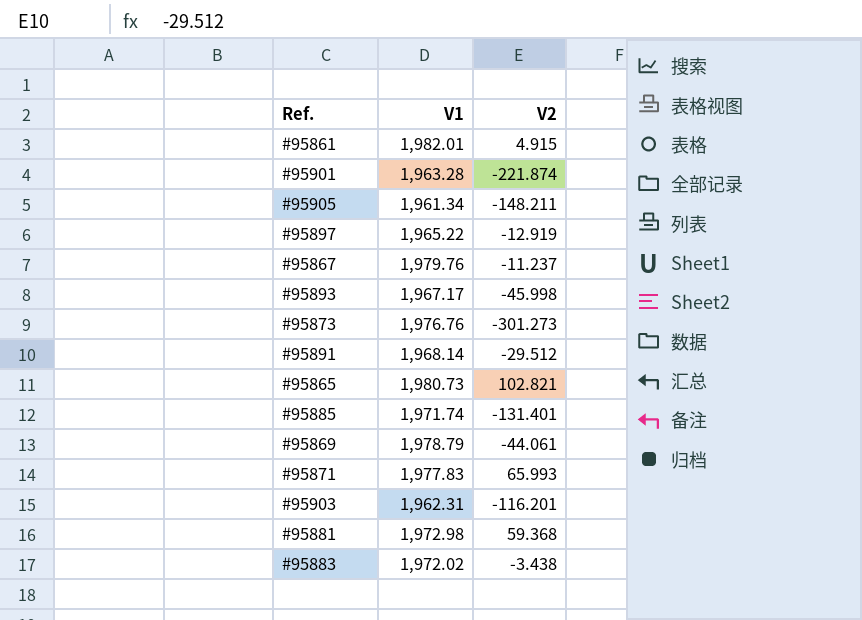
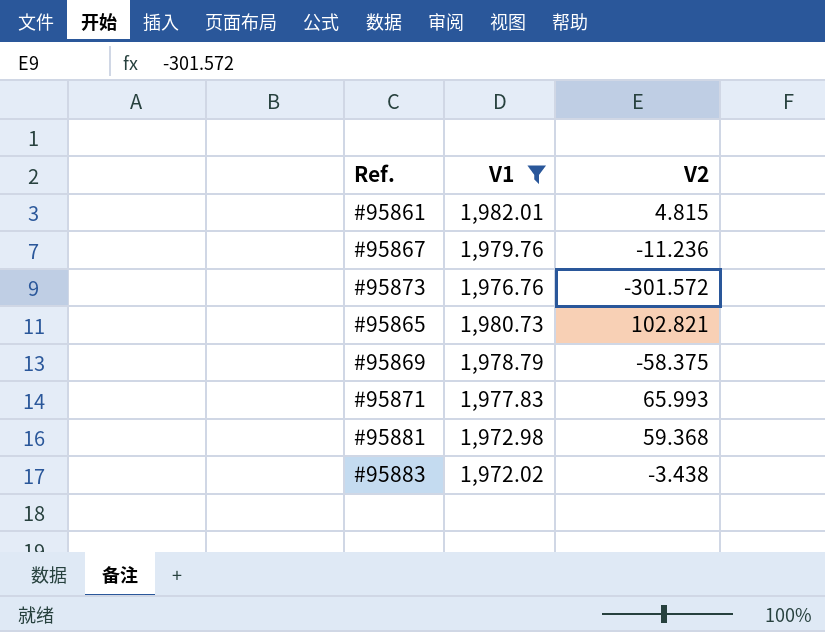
filter: none -> V1 >= 1,972.02
#95861 | V2: 4.915 -> 4.815
#95867 | V2: -11.237 -> -11.236
#95873 | V2: -301.273 -> -301.572
#95869 | V2: -44.061 -> -58.375

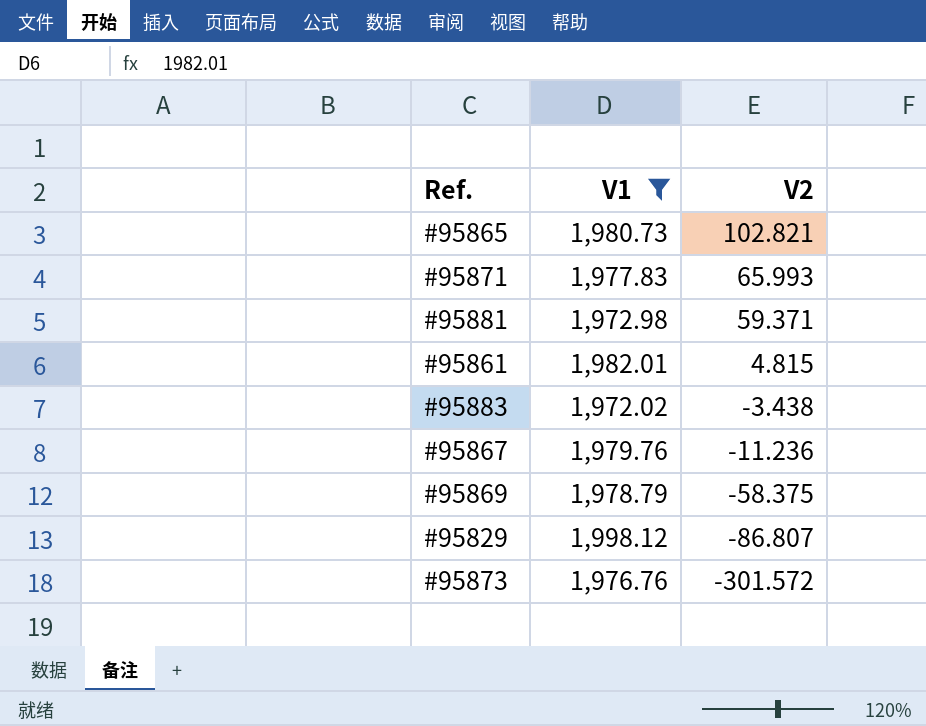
row order: none -> V2 descending
#95881 | V2: 59.368 -> 59.371
row #95829: none -> 1,998.12 | -86.807

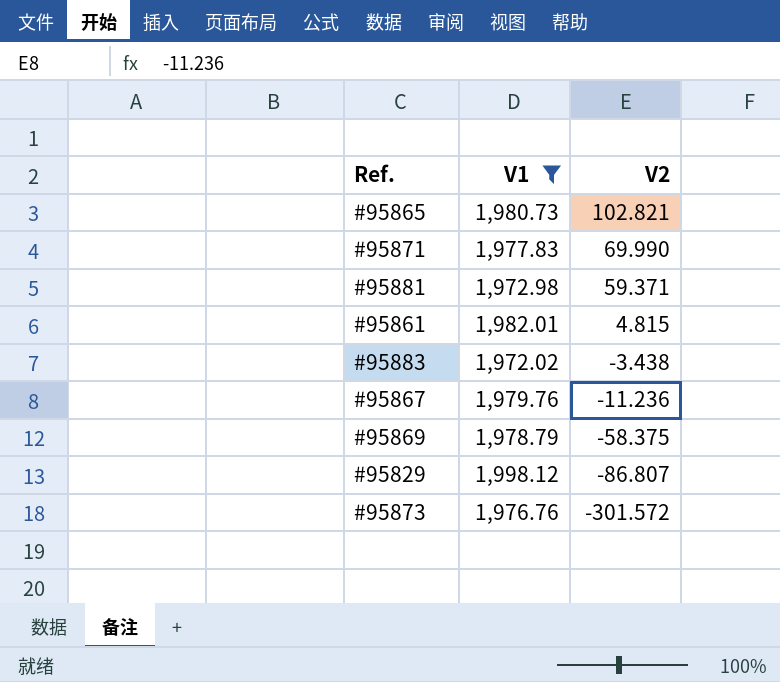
#95871 | V2: 65.993 -> 69.990

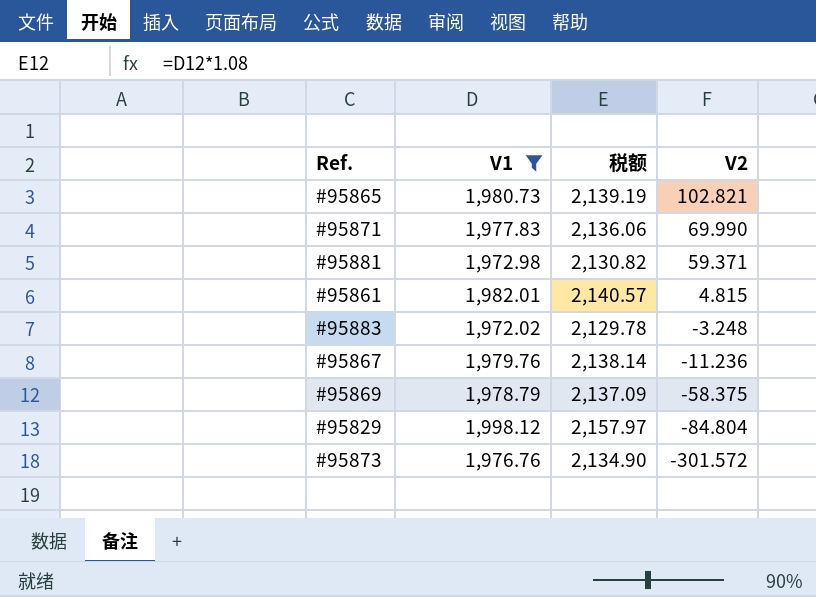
column 税额 | formula: none -> [V1] * 1.08
#95883 | V2: -3.438 -> -3.248
#95829 | V2: -86.807 -> -84.804

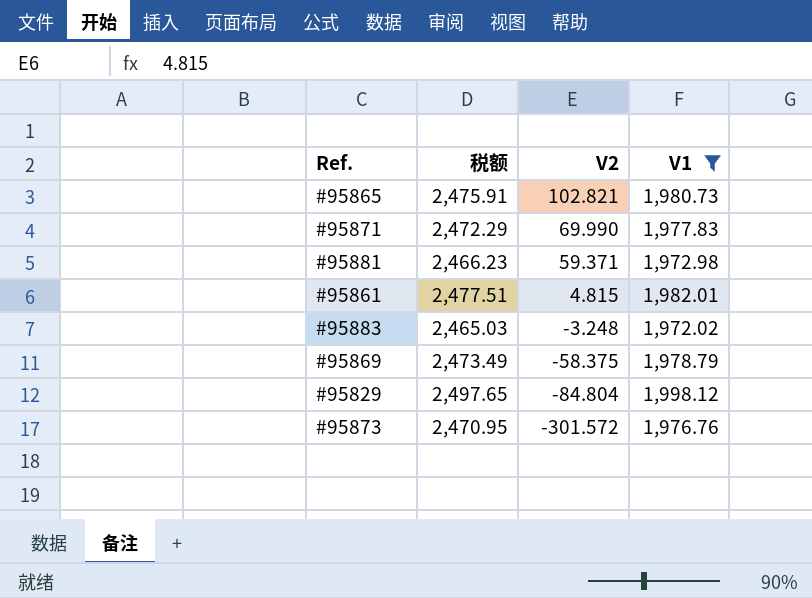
column 税额 | formula: [V1] * 1.08 -> [V1] * 1.25
column V1 | position: 2 -> 4
row #95867: 1,979.76 | 2,138.14 | -11.236 -> none

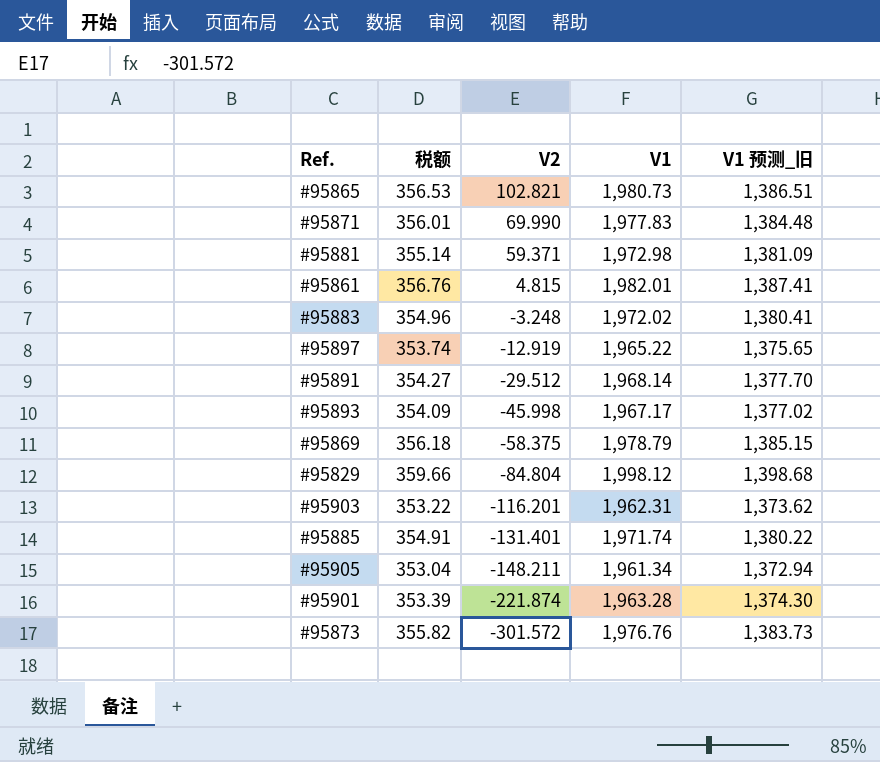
filter: V1 >= 1,972.02 -> none
column 税额 | formula: [V1] * 1.25 -> [V1] * 0.18
column V1 预测_旧 | formula: none -> [V1] * 0.7

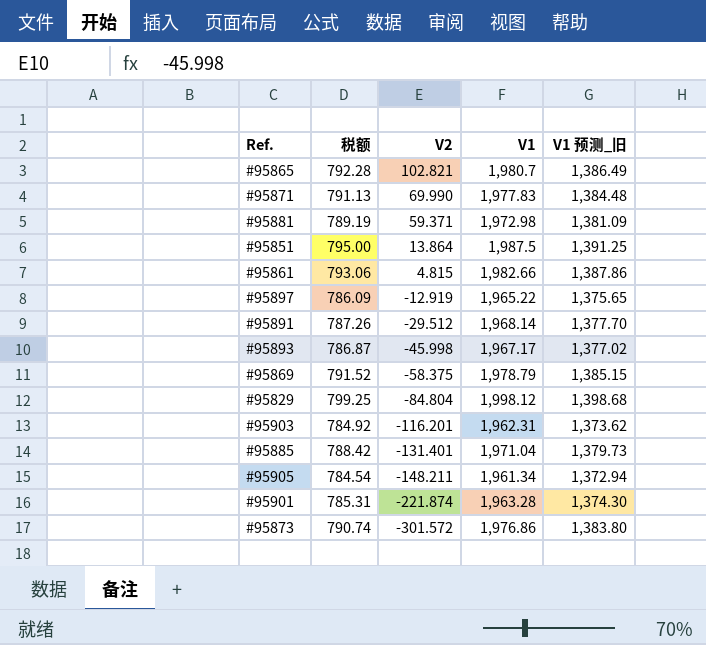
column 税额 | formula: [V1] * 0.18 -> [V1] * 0.4
row #95883: 354.96 | -3.248 | 1,972.02 | 1,380.41 -> none
#95865 | V1: 1,980.73 -> 1,980.7
#95865 | V1 预测_旧: 1,386.51 -> 1,386.49
row #95851: none -> 795.00 | 13.864 | 1,987.5 | 1,391.25
#95861 | V1: 1,982.01 -> 1,982.66
#95861 | V1 预测_旧: 1,387.41 -> 1,387.86
#95885 | V1: 1,971.74 -> 1,971.04
#95885 | V1 预测_旧: 1,380.22 -> 1,379.73
#95873 | V1: 1,976.76 -> 1,976.86
#95873 | V1 预测_旧: 1,383.73 -> 1,383.80

